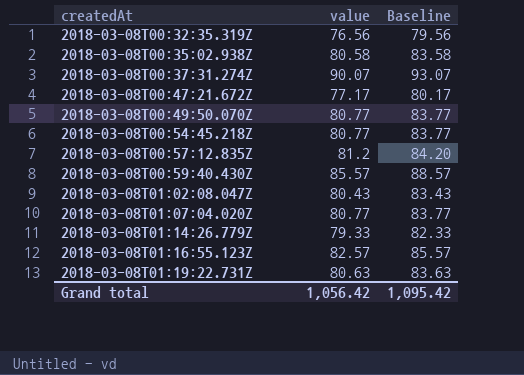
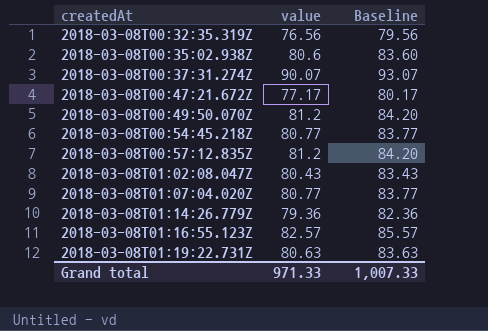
row 2018-03-08T00:59:40.430Z: 85.57 | 88.57 -> none
2018-03-08T00:35:02.938Z | value: 80.58 -> 80.6
2018-03-08T00:35:02.938Z | Baseline: 83.58 -> 83.60
2018-03-08T00:49:50.070Z | value: 80.77 -> 81.2
2018-03-08T00:49:50.070Z | Baseline: 83.77 -> 84.20
2018-03-08T01:14:26.779Z | value: 79.33 -> 79.36
2018-03-08T01:14:26.779Z | Baseline: 82.33 -> 82.36
Grand total | value: 1,056.42 -> 971.33
Grand total | Baseline: 1,095.42 -> 1,007.33

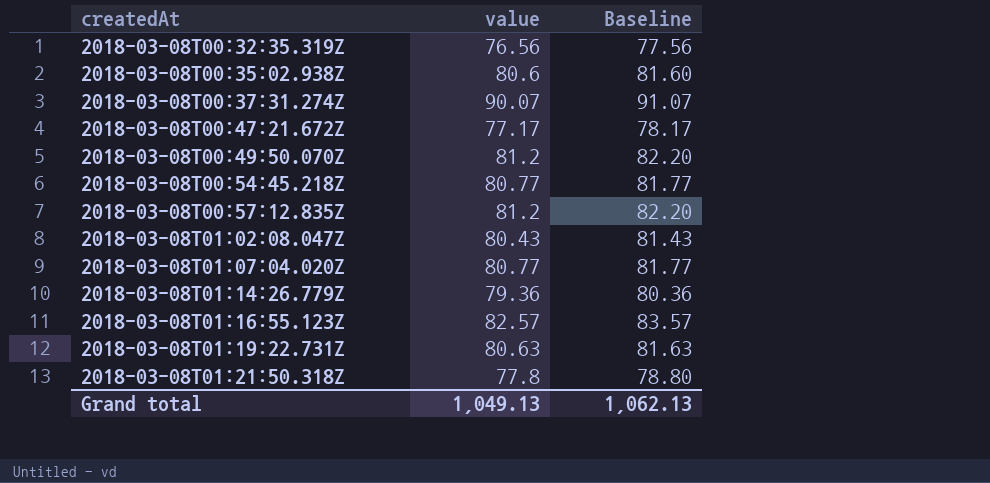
column Baseline | formula: [value] + 3 -> [value] + 1
row 2018-03-08T01:21:50.318Z: none -> 77.8 | 78.80
Grand total | value: 971.33 -> 1,049.13
Grand total | Baseline: 1,007.33 -> 1,062.13

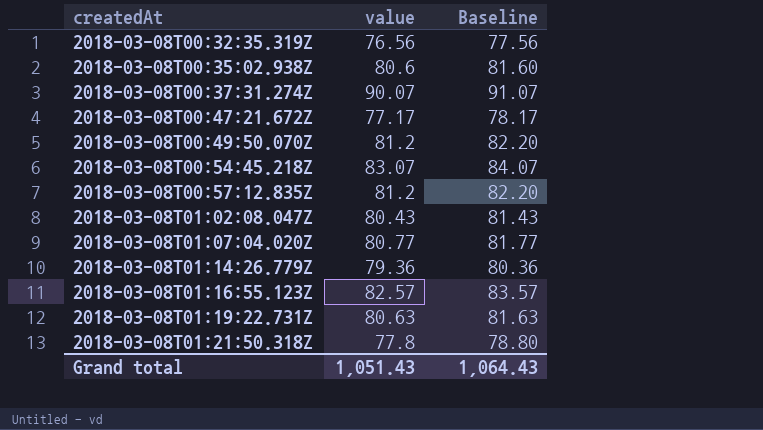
2018-03-08T00:54:45.218Z | value: 80.77 -> 83.07
2018-03-08T00:54:45.218Z | Baseline: 81.77 -> 84.07
Grand total | value: 1,049.13 -> 1,051.43
Grand total | Baseline: 1,062.13 -> 1,064.43

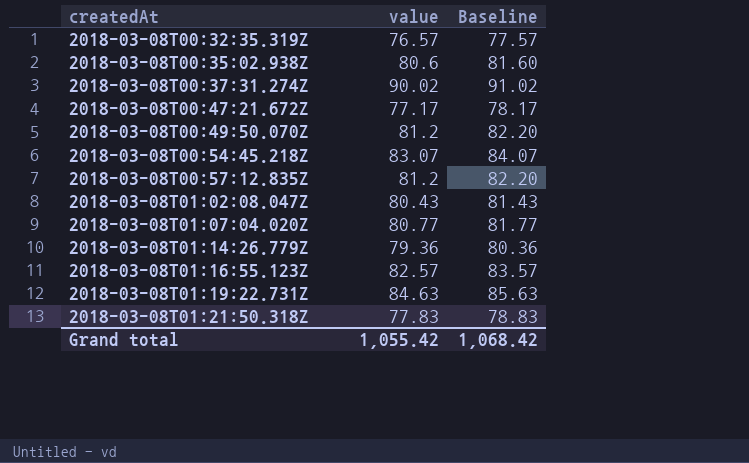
2018-03-08T00:32:35.319Z | value: 76.56 -> 76.57
2018-03-08T00:32:35.319Z | Baseline: 77.56 -> 77.57
2018-03-08T00:37:31.274Z | value: 90.07 -> 90.02
2018-03-08T00:37:31.274Z | Baseline: 91.07 -> 91.02
2018-03-08T01:19:22.731Z | value: 80.63 -> 84.63
2018-03-08T01:19:22.731Z | Baseline: 81.63 -> 85.63
2018-03-08T01:21:50.318Z | value: 77.8 -> 77.83
2018-03-08T01:21:50.318Z | Baseline: 78.80 -> 78.83
Grand total | value: 1,051.43 -> 1,055.42
Grand total | Baseline: 1,064.43 -> 1,068.42

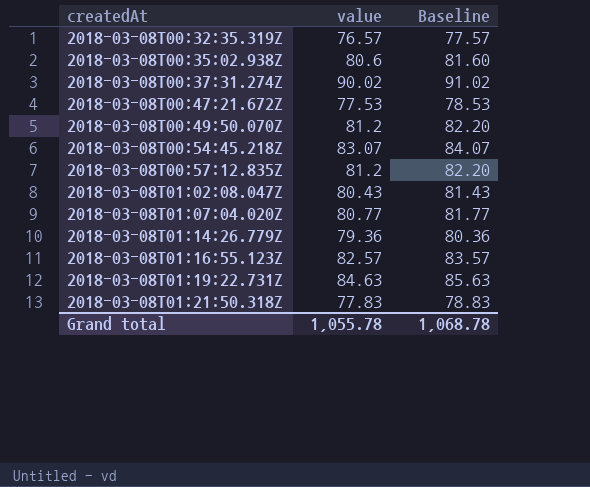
2018-03-08T00:47:21.672Z | value: 77.17 -> 77.53
2018-03-08T00:47:21.672Z | Baseline: 78.17 -> 78.53
Grand total | value: 1,055.42 -> 1,055.78
Grand total | Baseline: 1,068.42 -> 1,068.78

